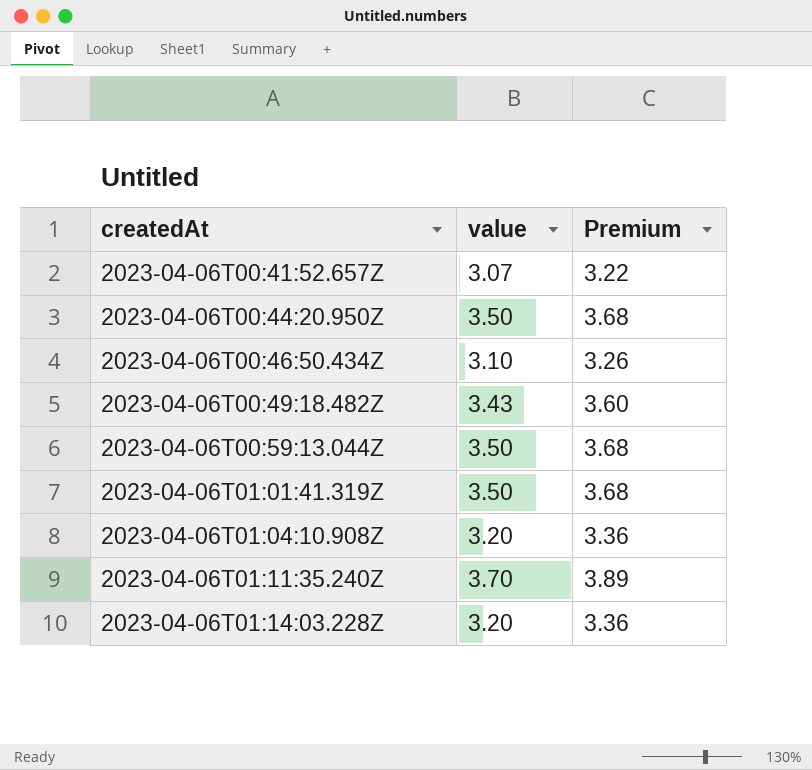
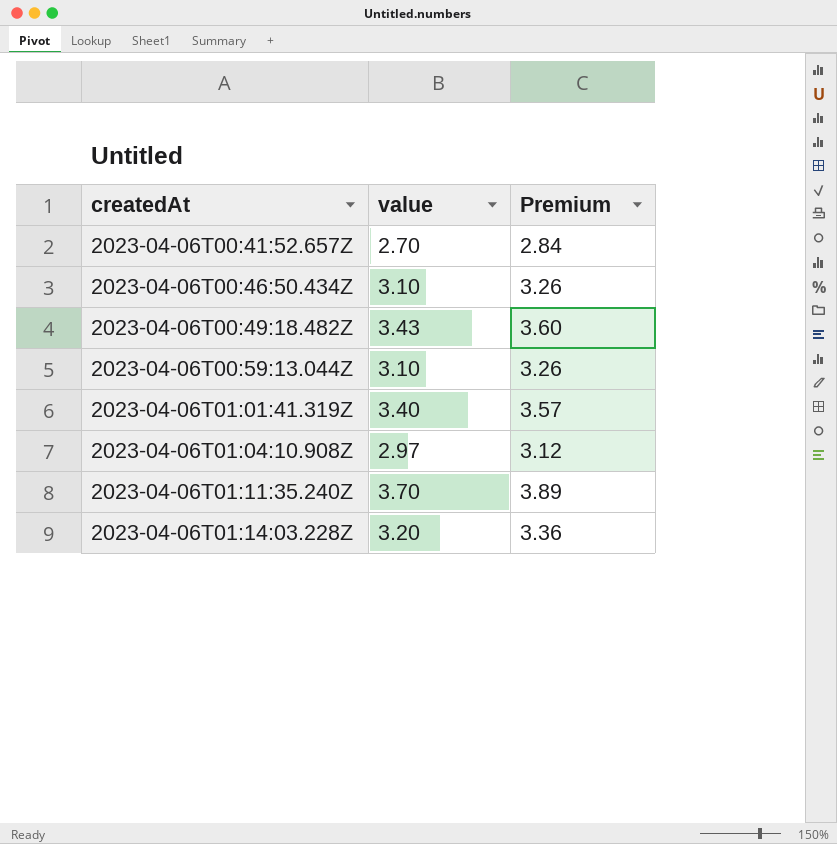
row 2023-04-06T00:44:20.950Z: 3.50 | 3.68 -> none
2023-04-06T00:41:52.657Z | value: 3.07 -> 2.70
2023-04-06T00:41:52.657Z | Premium: 3.22 -> 2.84
2023-04-06T00:59:13.044Z | value: 3.50 -> 3.10
2023-04-06T00:59:13.044Z | Premium: 3.68 -> 3.26
2023-04-06T01:01:41.319Z | value: 3.50 -> 3.40
2023-04-06T01:01:41.319Z | Premium: 3.68 -> 3.57
2023-04-06T01:04:10.908Z | value: 3.20 -> 2.97
2023-04-06T01:04:10.908Z | Premium: 3.36 -> 3.12

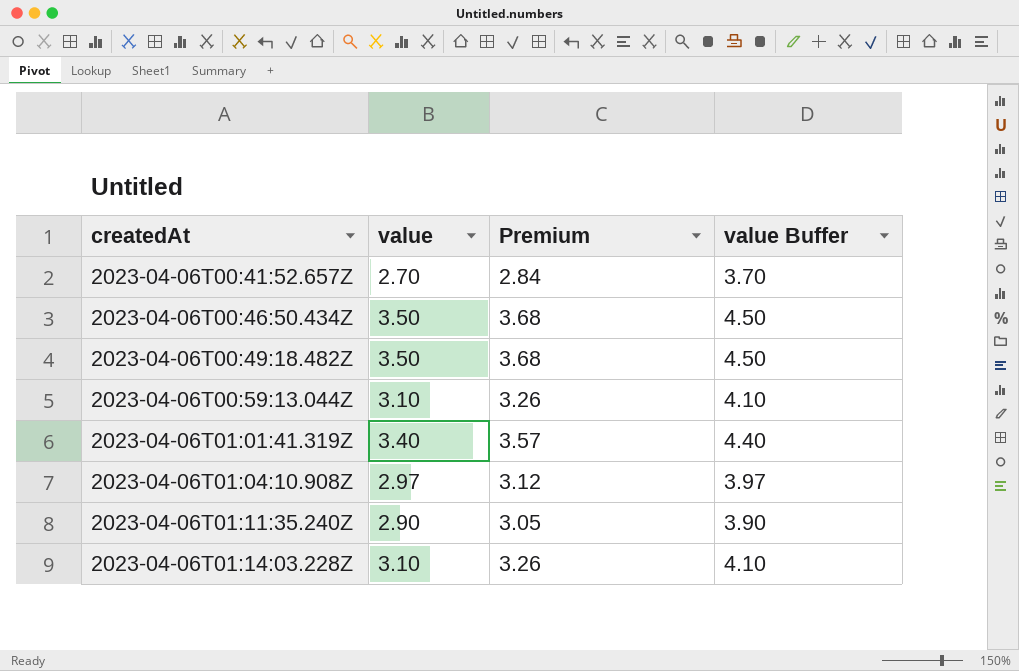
column value Buffer | formula: none -> [value] + 1
2023-04-06T00:46:50.434Z | value: 3.10 -> 3.50
2023-04-06T00:46:50.434Z | Premium: 3.26 -> 3.68
2023-04-06T00:49:18.482Z | value: 3.43 -> 3.50
2023-04-06T00:49:18.482Z | Premium: 3.60 -> 3.68
2023-04-06T01:11:35.240Z | value: 3.70 -> 2.90
2023-04-06T01:11:35.240Z | Premium: 3.89 -> 3.05
2023-04-06T01:14:03.228Z | value: 3.20 -> 3.10
2023-04-06T01:14:03.228Z | Premium: 3.36 -> 3.26

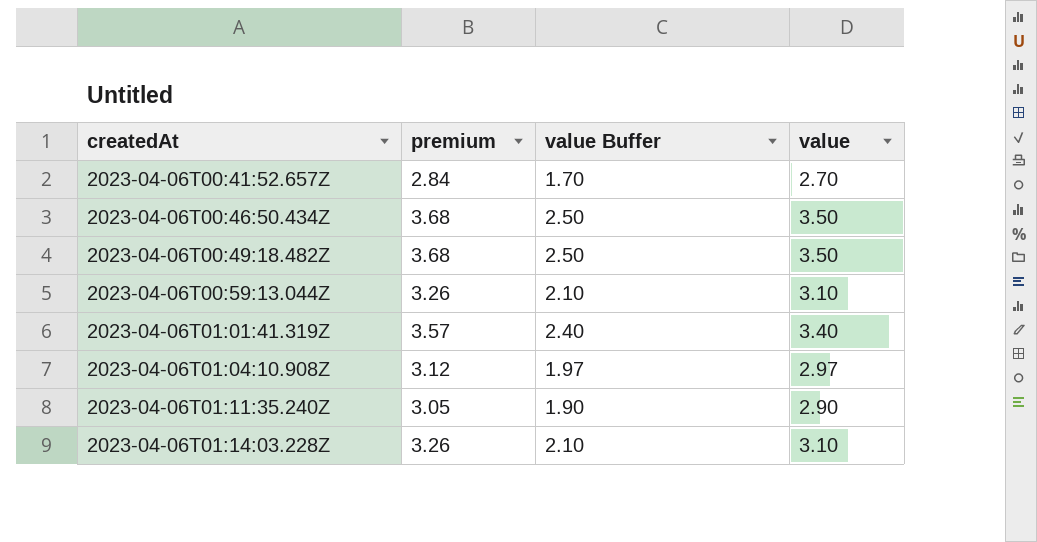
column name: Premium -> premium
column value Buffer | formula: [value] + 1 -> [value] - 1
column value | position: 2 -> 4

